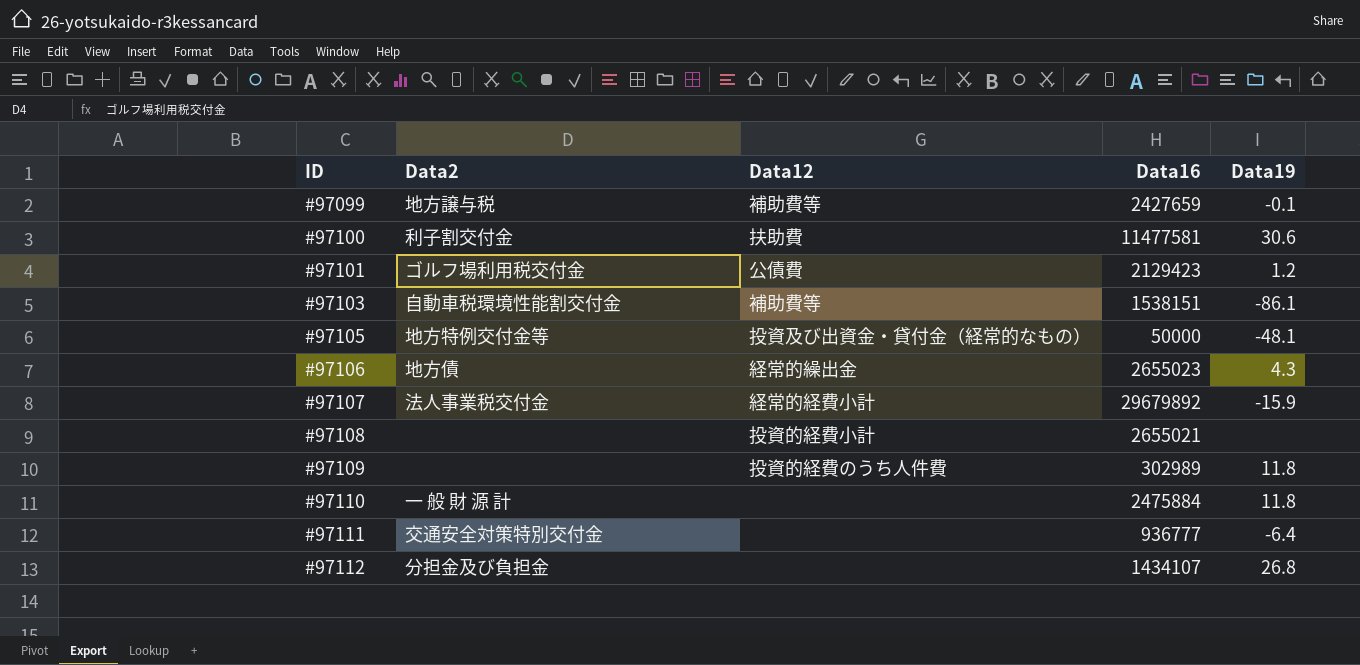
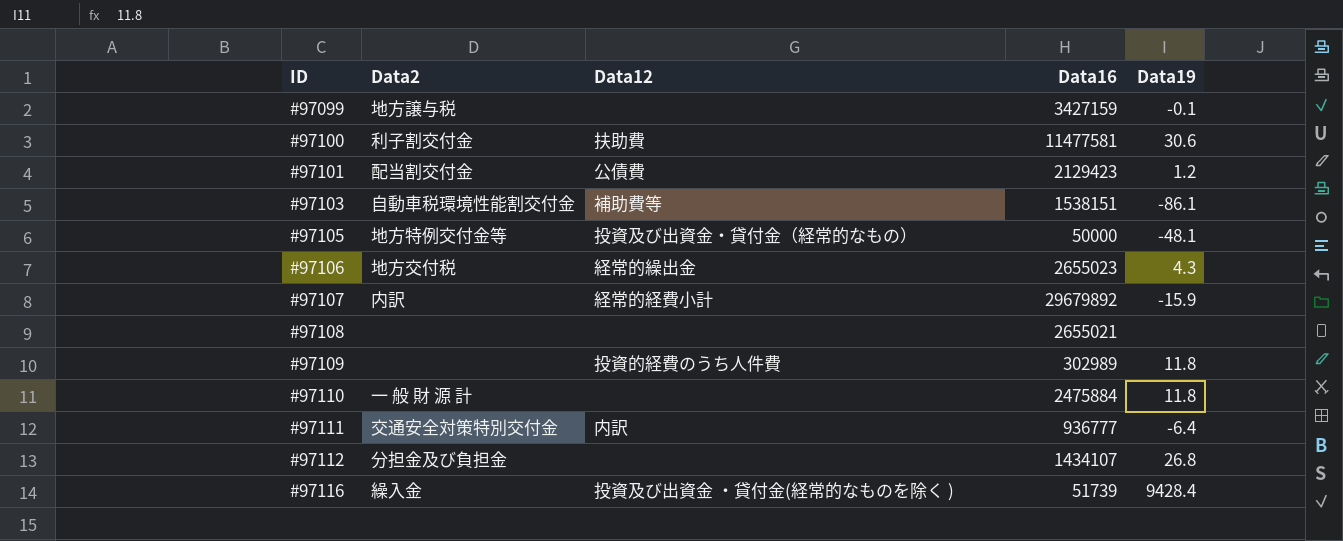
#97099 | Data12: 補助費等 -> none
#97099 | Data16: 2427659 -> 3427159
#97101 | Data2: ゴルフ場利用税交付金 -> 配当割交付金
#97106 | Data2: 地方債 -> 地方交付税
#97107 | Data2: 法人事業税交付金 -> 内訳
#97108 | Data12: 投資的経費小計 -> none
#97111 | Data12: none -> 内訳
row #97116: none -> 繰入金 | 投資及び出資金 ・貸付金(経常的なものを除く ) | 51739 | 9428.4

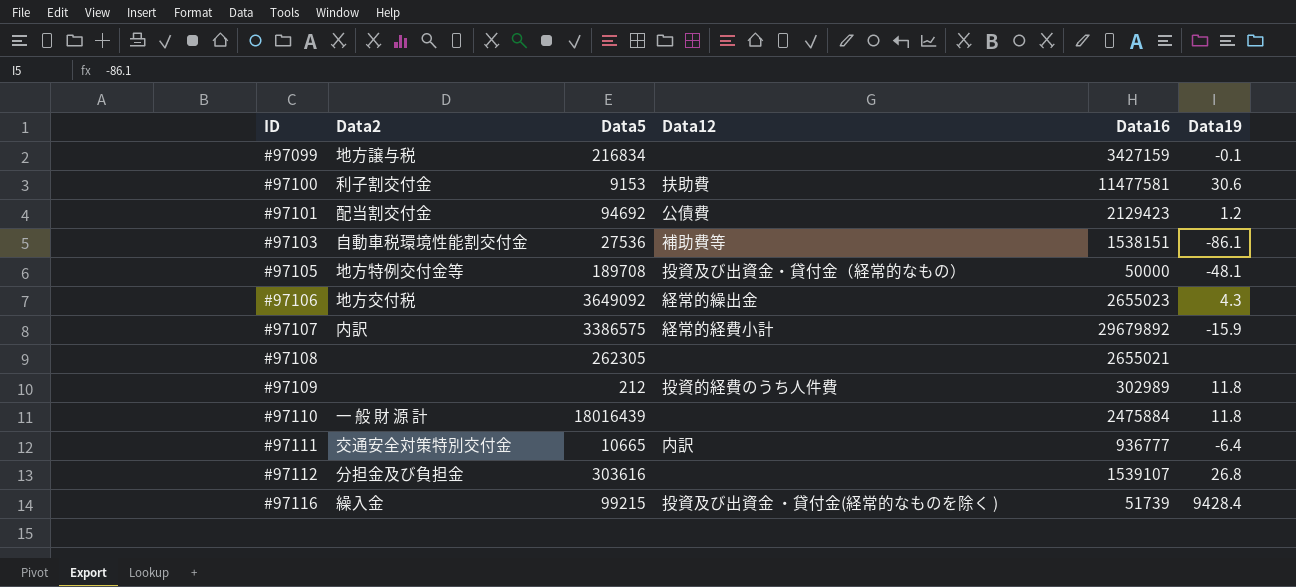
column Data5 | position: none -> 3
#97112 | Data16: 1434107 -> 1539107

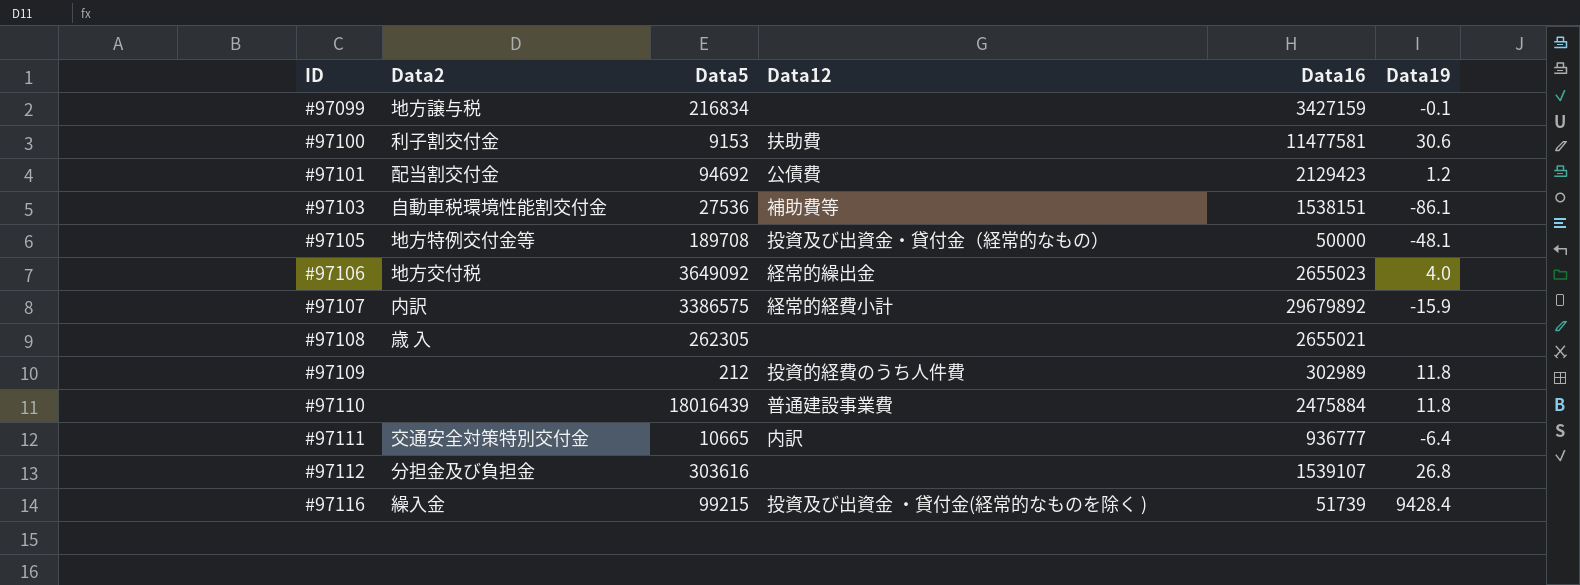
#97106 | Data19: 4.3 -> 4.0
#97108 | Data2: none -> 歳 入
#97110 | Data2: 一 般 財 源 計 -> none
#97110 | Data12: none -> 普通建設事業費

